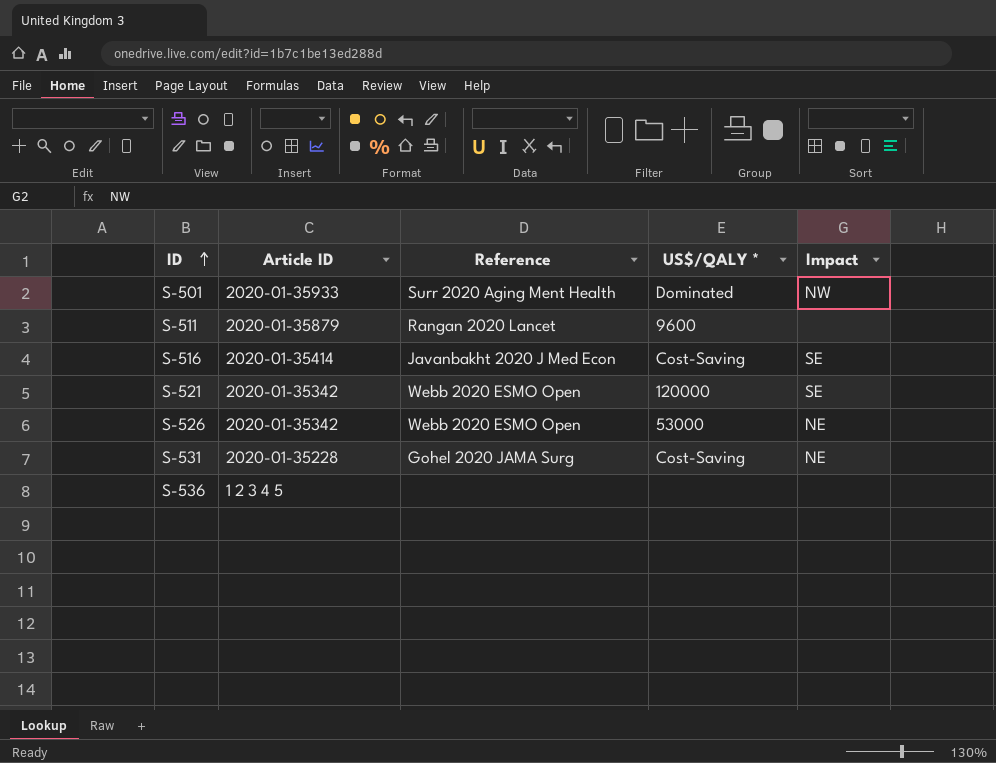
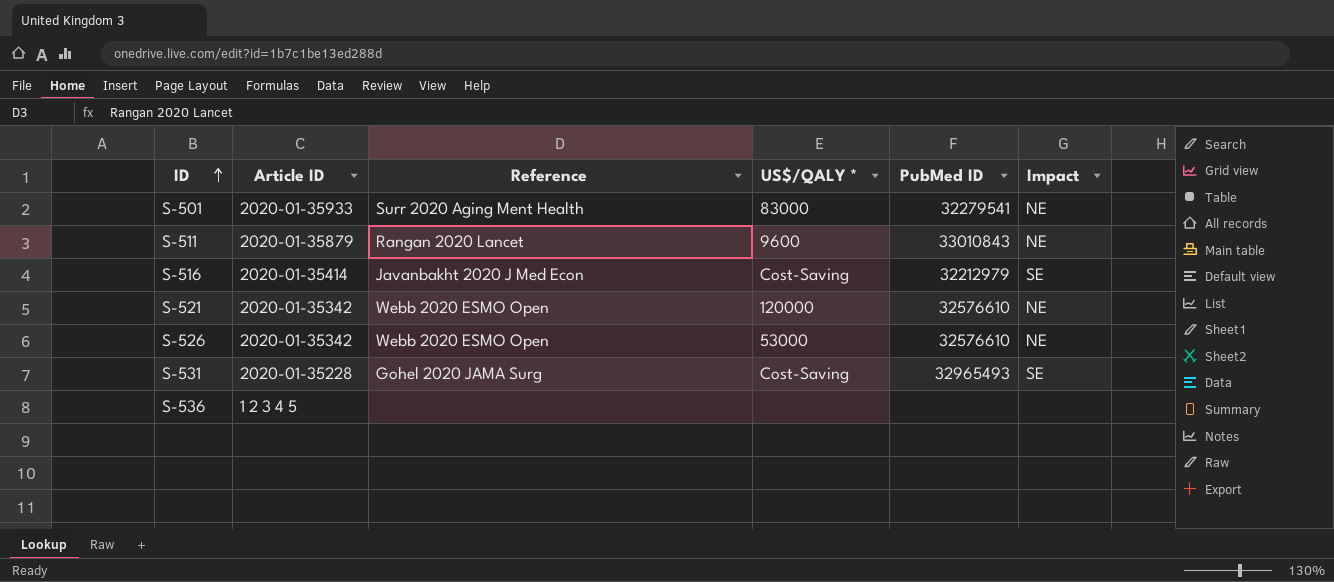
column PubMed ID | position: none -> 5
S-501 | US$/QALY *: Dominated -> 83000
S-501 | Impact: NW -> NE
S-511 | Impact: none -> NE
S-521 | Impact: SE -> NE
S-531 | Impact: NE -> SE

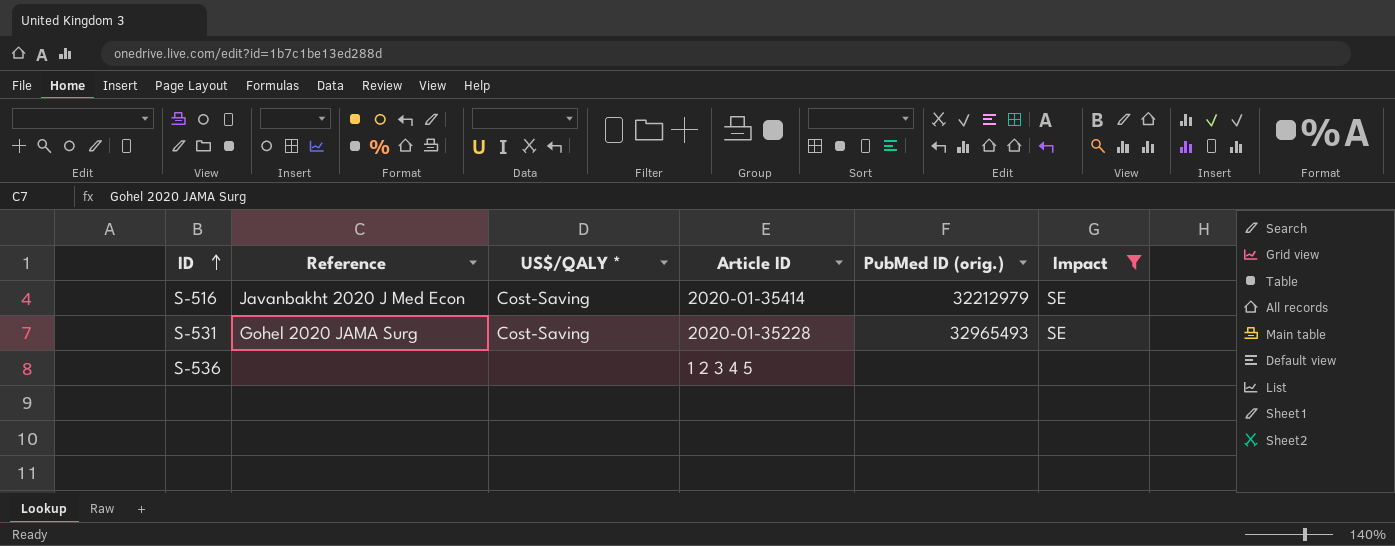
filter: none -> Impact != NE
column Article ID | position: 2 -> 4
column name: PubMed ID -> PubMed ID (orig.)

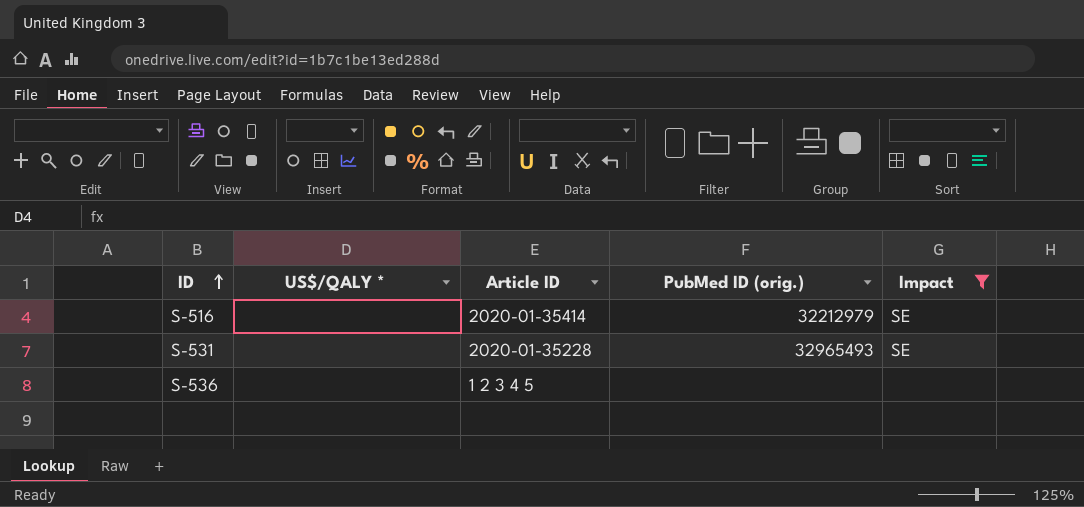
column Reference | position: 2 -> none
S-516 | US$/QALY *: Cost-Saving -> none
S-531 | US$/QALY *: Cost-Saving -> none

